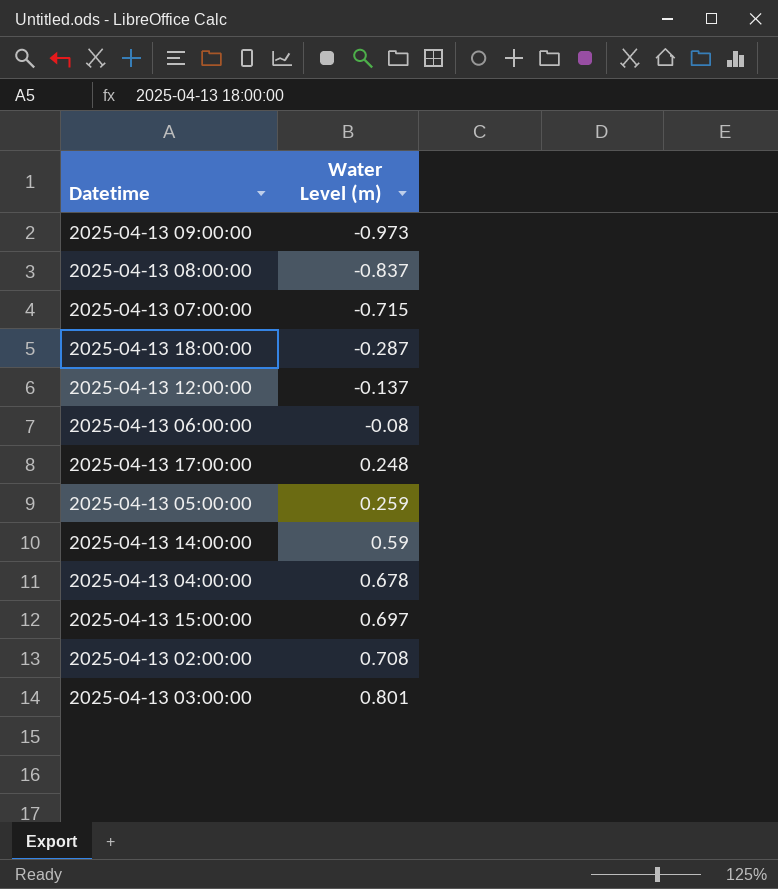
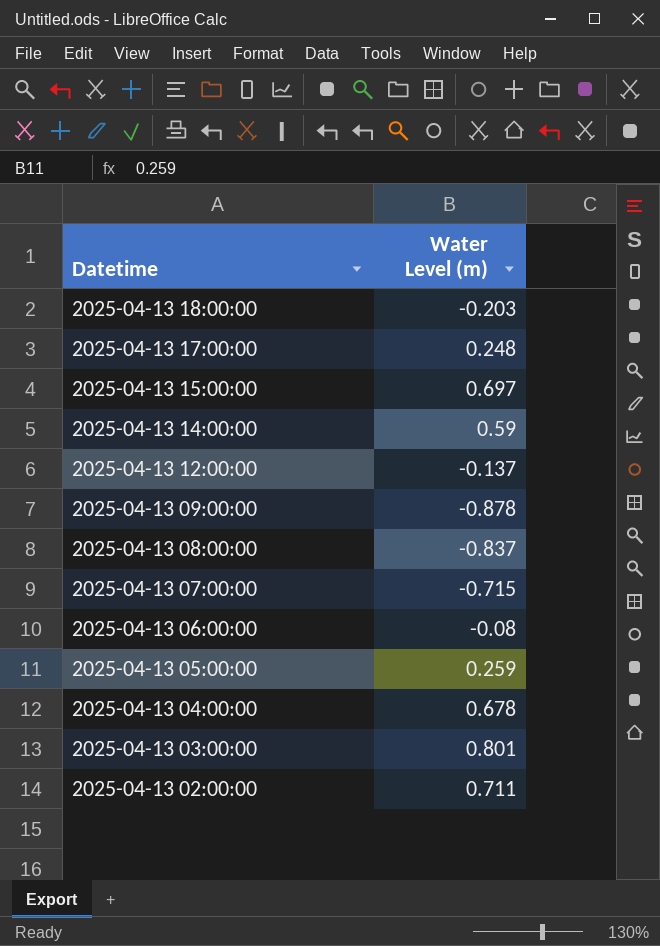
row order: Water Level (m) ascending -> Datetime descending
2025-04-13 18:00:00 | Water Level (m): -0.287 -> -0.203
2025-04-13 09:00:00 | Water Level (m): -0.973 -> -0.878
2025-04-13 02:00:00 | Water Level (m): 0.708 -> 0.711

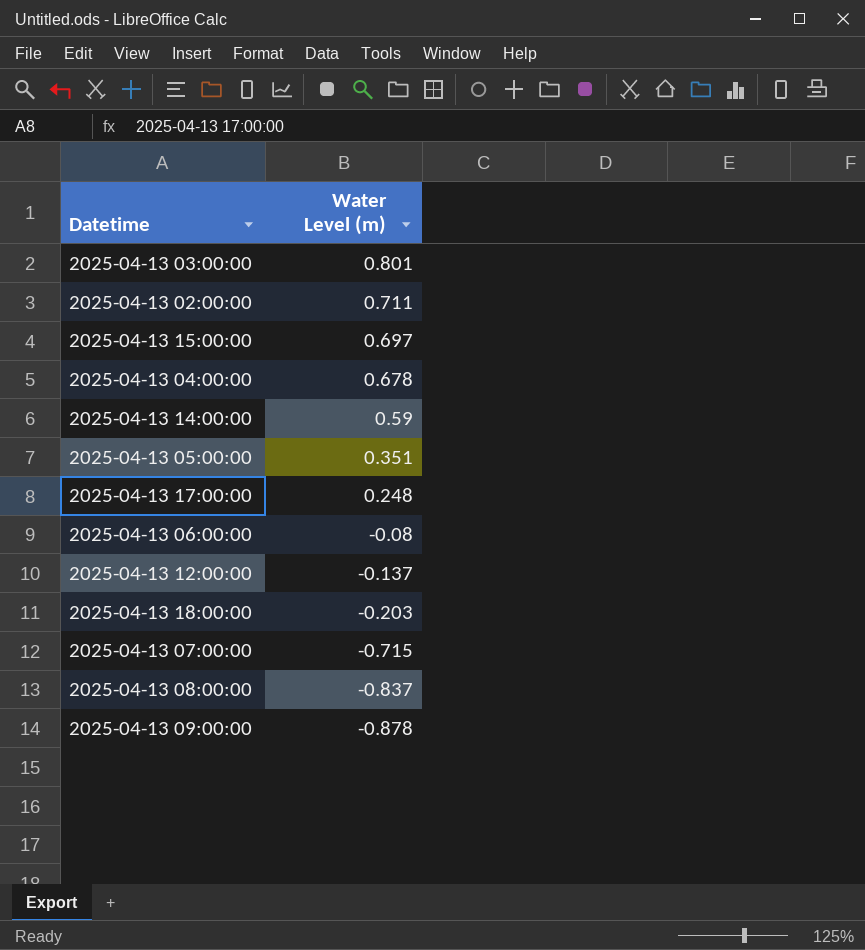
row order: Datetime descending -> Water Level (m) descending
2025-04-13 05:00:00 | Water Level (m): 0.259 -> 0.351

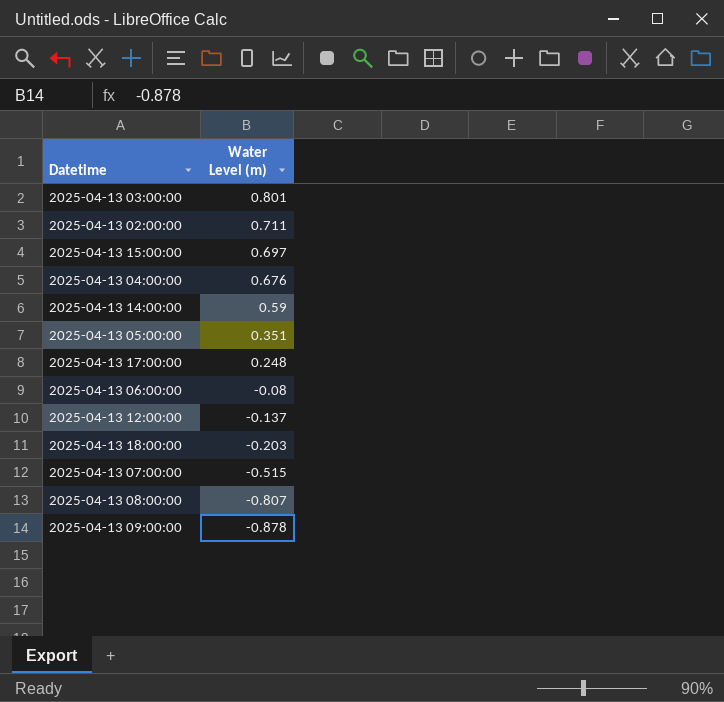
2025-04-13 04:00:00 | Water Level (m): 0.678 -> 0.676
2025-04-13 07:00:00 | Water Level (m): -0.715 -> -0.515
2025-04-13 08:00:00 | Water Level (m): -0.837 -> -0.807

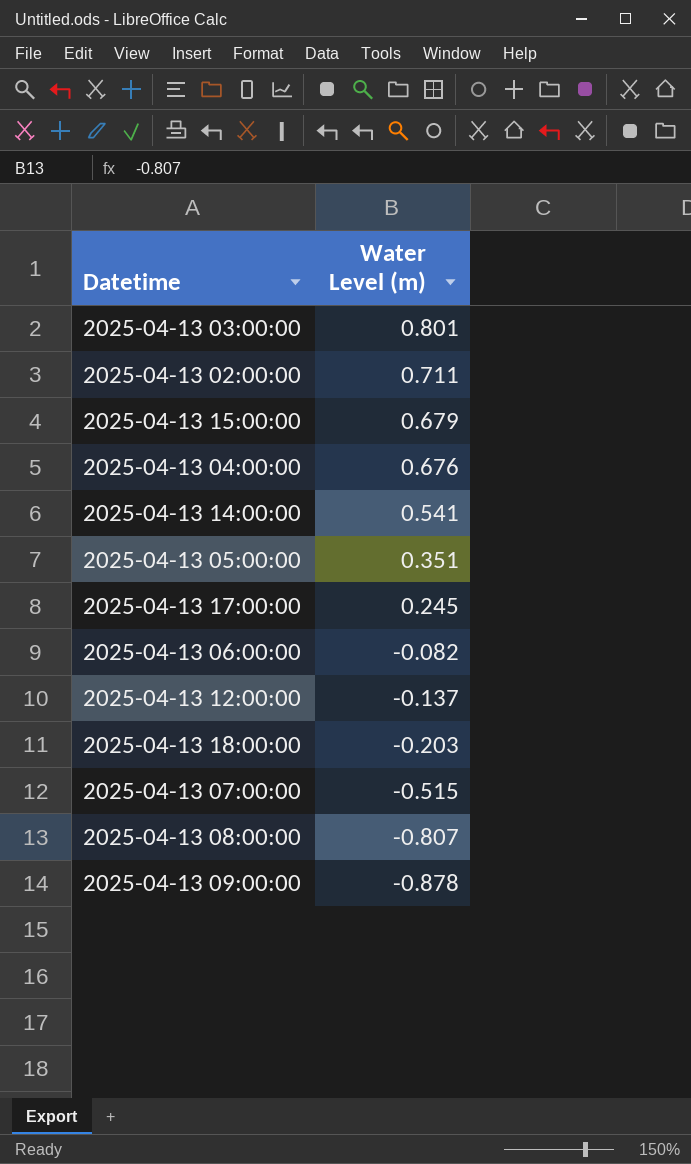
2025-04-13 15:00:00 | Water Level (m): 0.697 -> 0.679
2025-04-13 14:00:00 | Water Level (m): 0.59 -> 0.541
2025-04-13 17:00:00 | Water Level (m): 0.248 -> 0.245
2025-04-13 06:00:00 | Water Level (m): -0.08 -> -0.082

